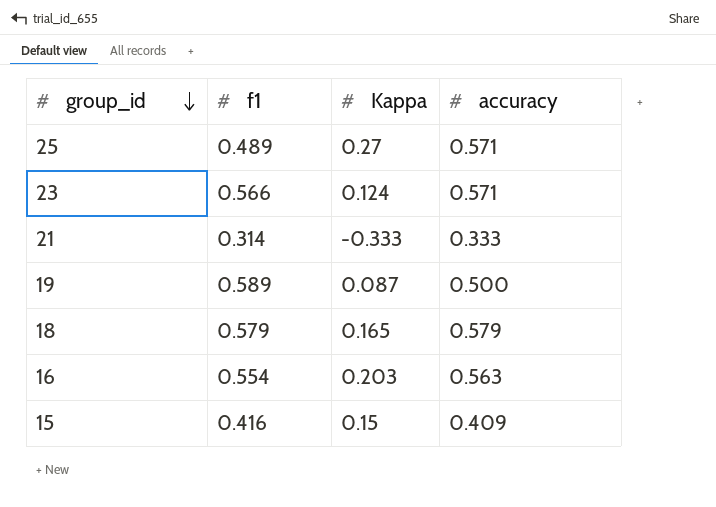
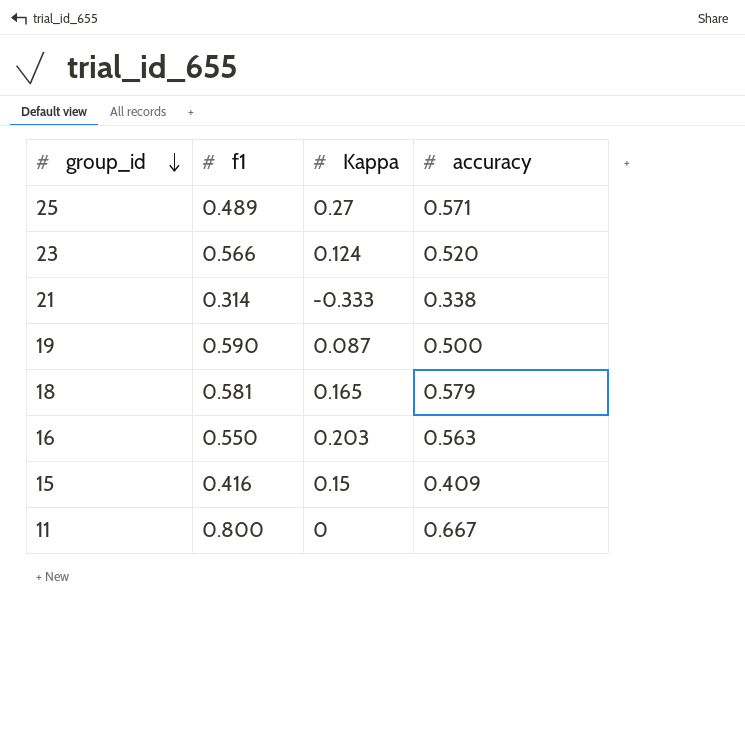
23 | accuracy: 0.571 -> 0.520
21 | accuracy: 0.333 -> 0.338
19 | f1: 0.589 -> 0.590
18 | f1: 0.579 -> 0.581
16 | f1: 0.554 -> 0.550
row 11: none -> 0.800 | 0 | 0.667

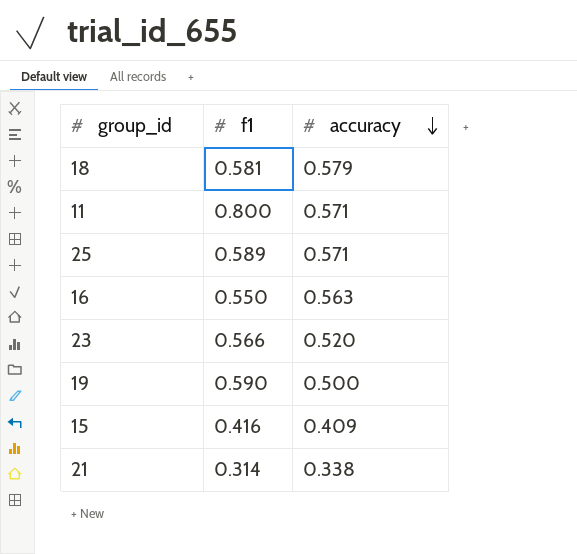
row order: group_id descending -> accuracy descending
column Kappa | position: 3 -> none
11 | accuracy: 0.667 -> 0.571
25 | f1: 0.489 -> 0.589

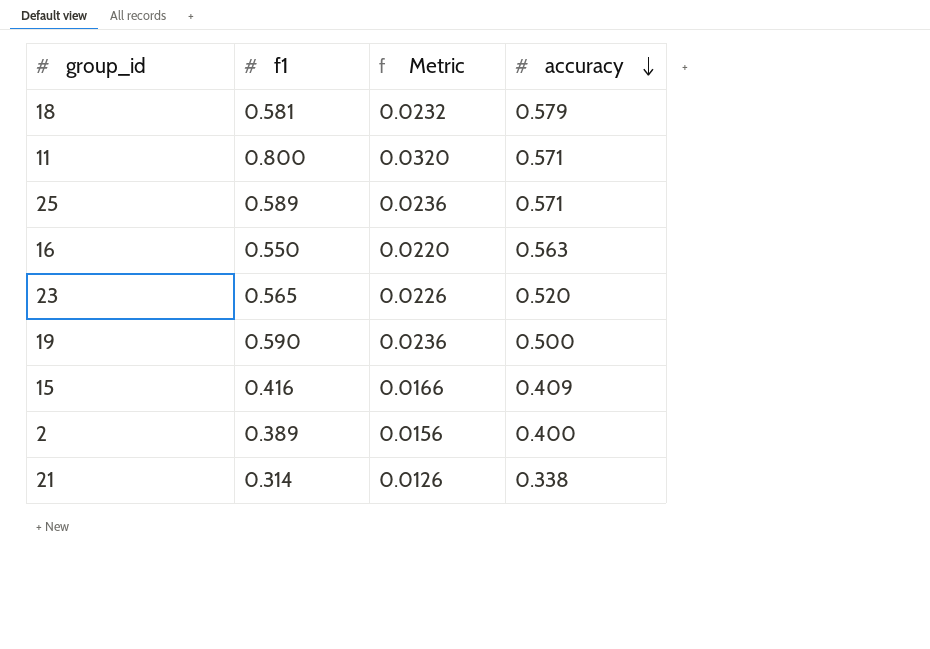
column Metric | formula: none -> [f1] * 0.04
23 | f1: 0.566 -> 0.565
row 2: none -> 0.389 | 0.0156 | 0.400

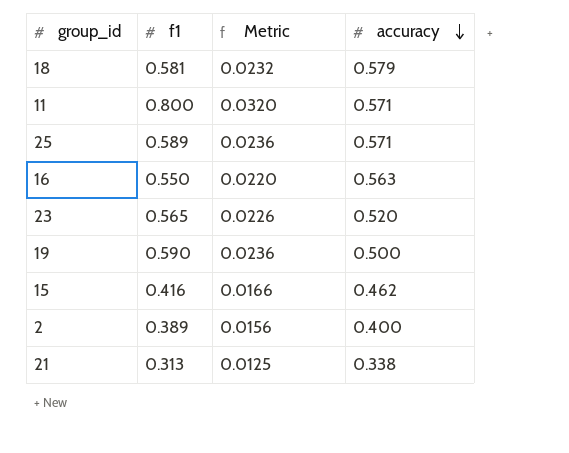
15 | accuracy: 0.409 -> 0.462
21 | f1: 0.314 -> 0.313
21 | Metric: 0.0126 -> 0.0125

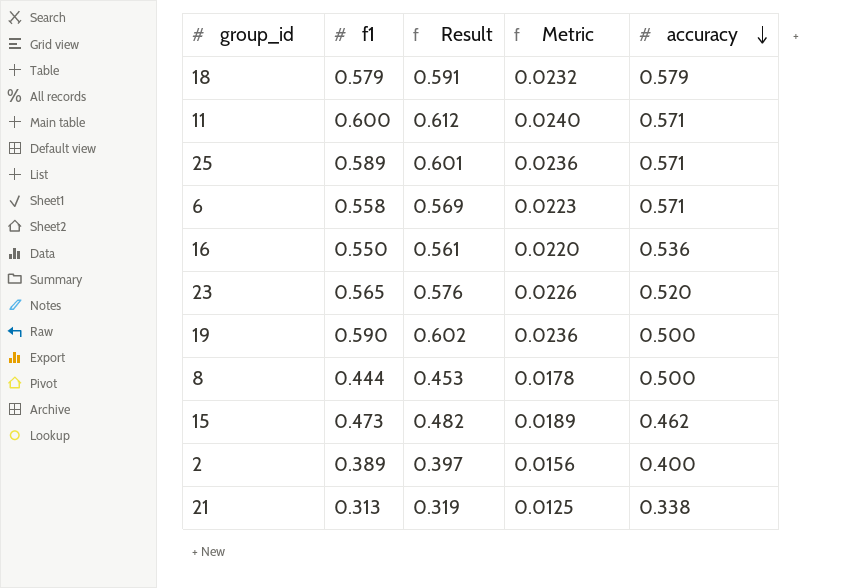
column Result | formula: none -> [f1] * 1.02
18 | f1: 0.581 -> 0.579
11 | f1: 0.800 -> 0.600
11 | Metric: 0.0320 -> 0.0240
row 6: none -> 0.558 | 0.569 | 0.0223 | 0.571
16 | accuracy: 0.563 -> 0.536
row 8: none -> 0.444 | 0.453 | 0.0178 | 0.500
15 | f1: 0.416 -> 0.473
15 | Metric: 0.0166 -> 0.0189

